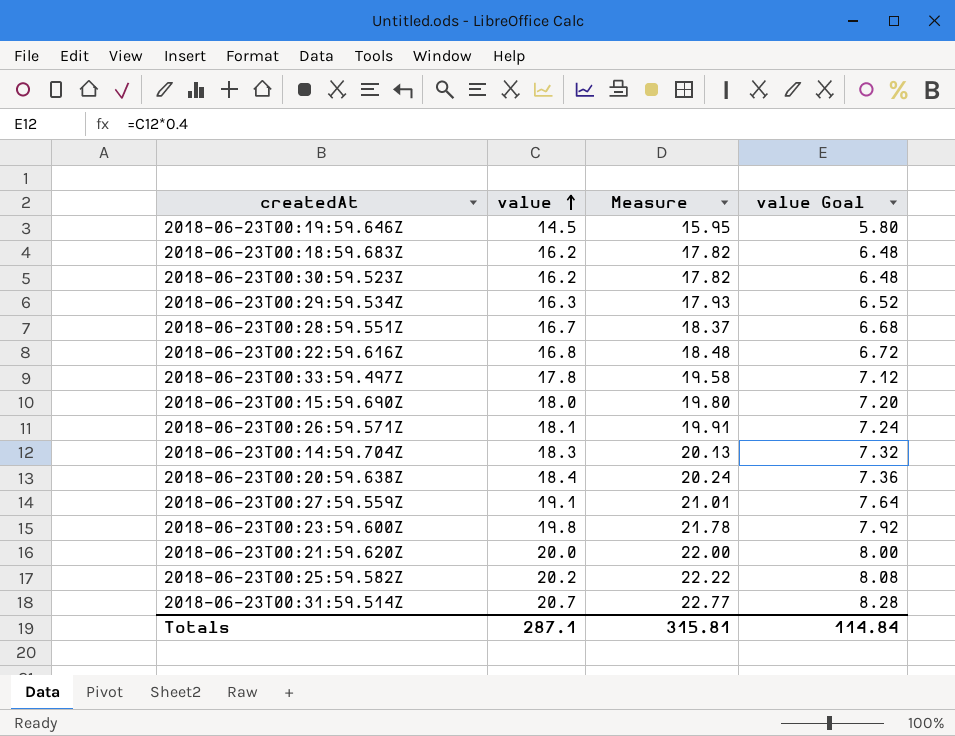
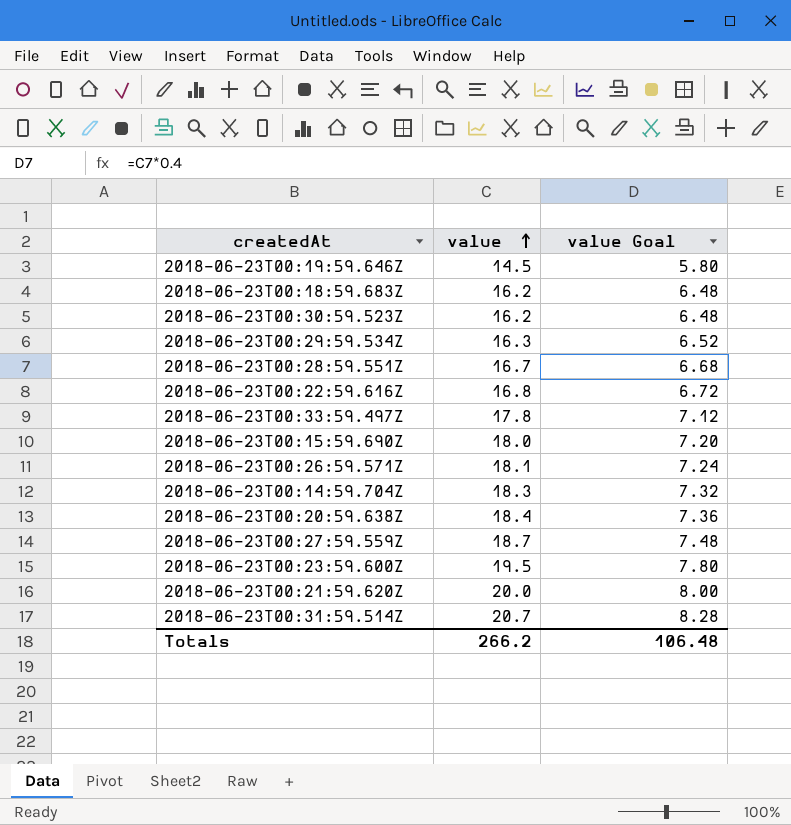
column Measure | formula: [value] * 1.1 -> none
row 2018-06-23T00:25:59.582Z: 20.2 | 22.22 | 8.08 -> none
2018-06-23T00:27:59.559Z | value: 19.1 -> 18.7
2018-06-23T00:27:59.559Z | value Goal: 7.64 -> 7.48
2018-06-23T00:23:59.600Z | value: 19.8 -> 19.5
2018-06-23T00:23:59.600Z | value Goal: 7.92 -> 7.80
Totals | value: 287.1 -> 266.2
Totals | value Goal: 114.84 -> 106.48

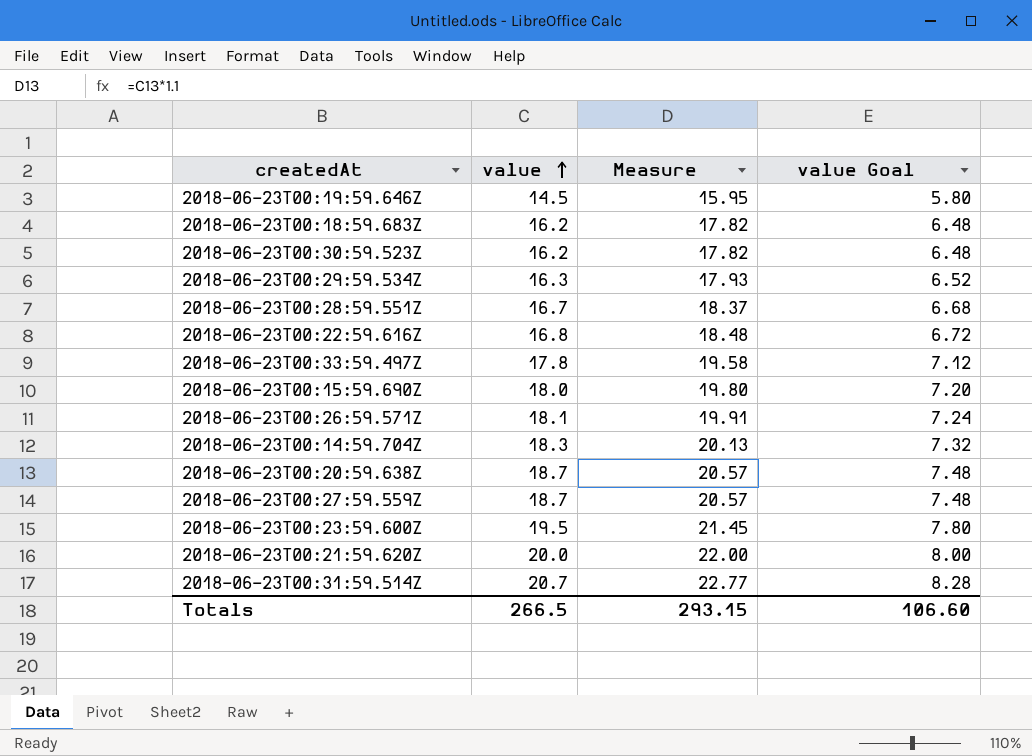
column Measure | formula: none -> [value] * 1.1
2018-06-23T00:20:59.638Z | value: 18.4 -> 18.7
2018-06-23T00:20:59.638Z | value Goal: 7.36 -> 7.48
Totals | value: 266.2 -> 266.5
Totals | value Goal: 106.48 -> 106.60

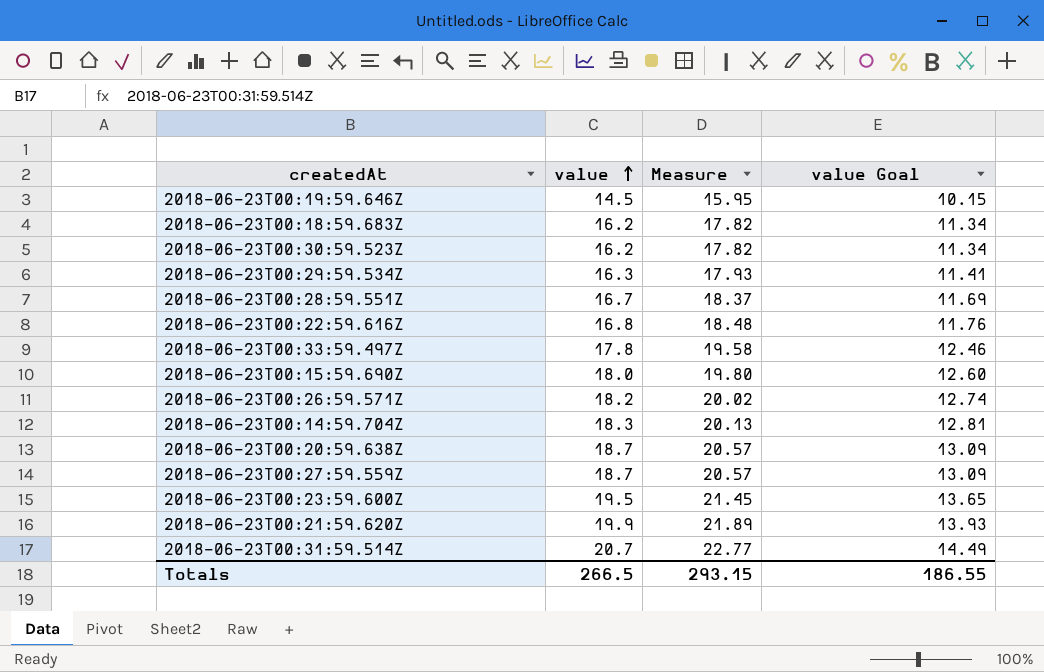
column value Goal | formula: [value] * 0.4 -> [value] * 0.7
2018-06-23T00:26:59.571Z | value: 18.1 -> 18.2
2018-06-23T00:26:59.571Z | Measure: 19.91 -> 20.02
2018-06-23T00:21:59.620Z | value: 20.0 -> 19.9
2018-06-23T00:21:59.620Z | Measure: 22.00 -> 21.89
Totals | value Goal: 106.60 -> 186.55

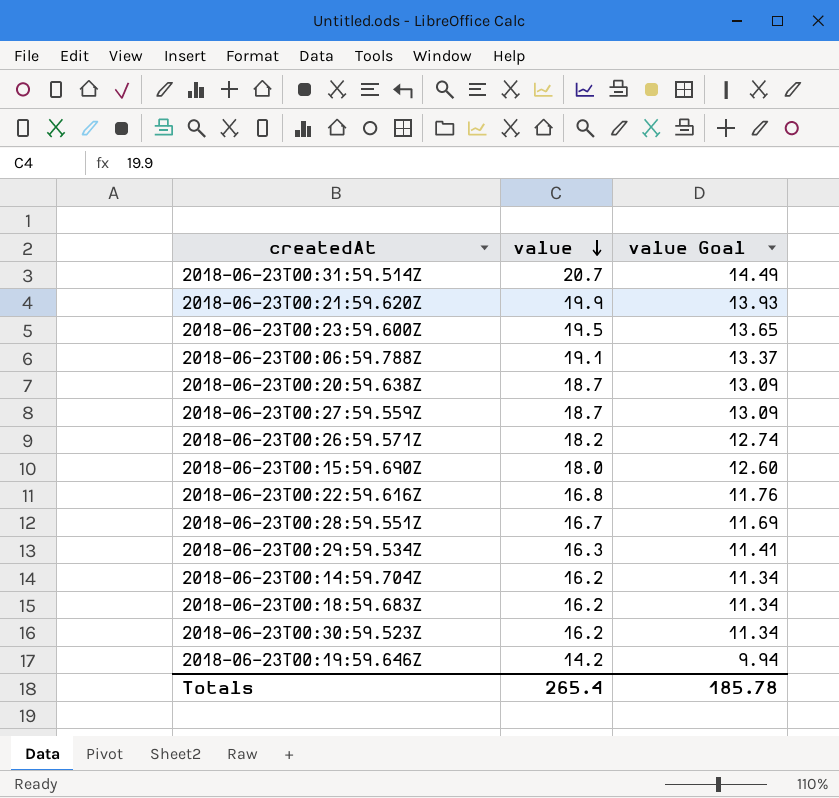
row order: value ascending -> value descending
column Measure | formula: [value] * 1.1 -> none
row 2018-06-23T00:33:59.497Z: 17.8 | 19.58 | 12.46 -> none
row 2018-06-23T00:06:59.788Z: none -> 19.1 | 13.37
2018-06-23T00:14:59.704Z | value: 18.3 -> 16.2
2018-06-23T00:14:59.704Z | value Goal: 12.81 -> 11.34
2018-06-23T00:19:59.646Z | value: 14.5 -> 14.2
2018-06-23T00:19:59.646Z | value Goal: 10.15 -> 9.94
Totals | value: 266.5 -> 265.4
Totals | value Goal: 186.55 -> 185.78

